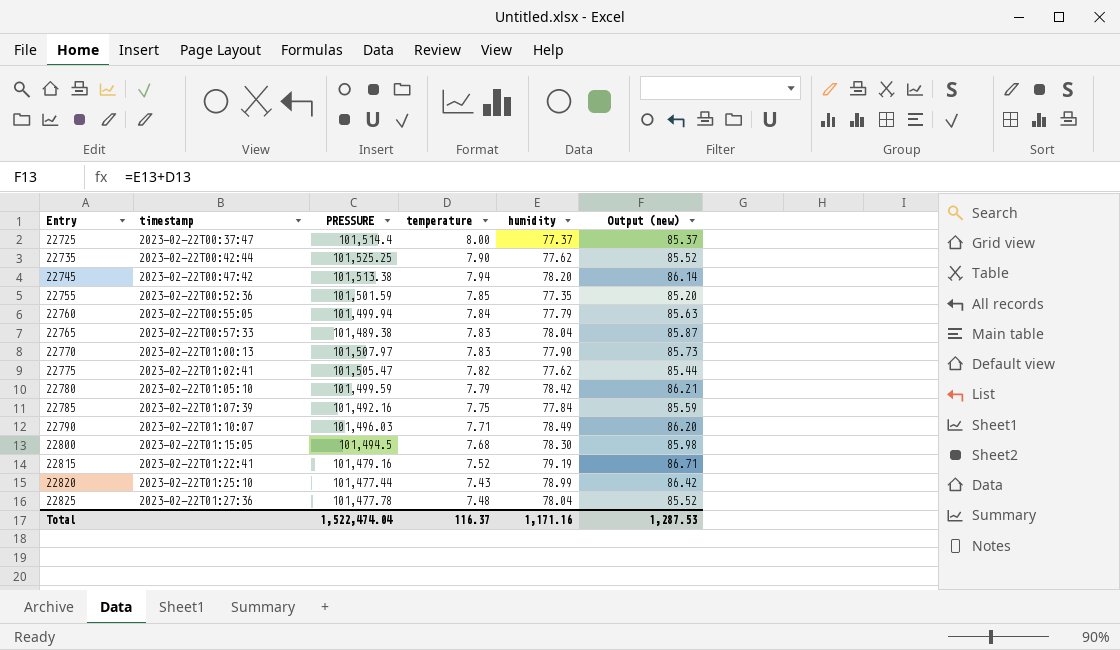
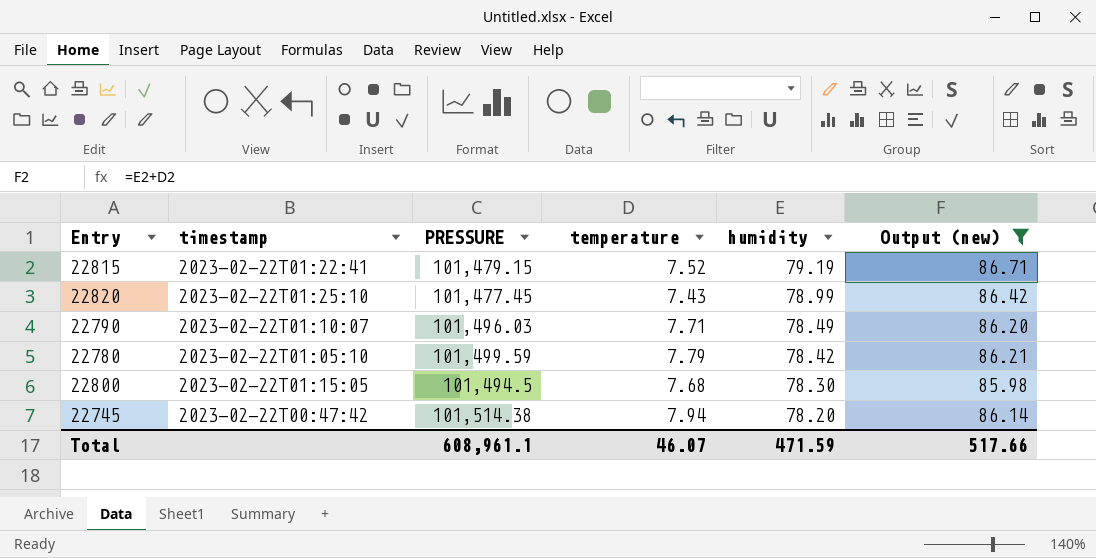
filter: none -> Output (new) >= 85.98
row order: Entry ascending -> humidity descending
22815 | PRESSURE: 101,479.16 -> 101,479.15
22820 | PRESSURE: 101,477.44 -> 101,477.45
22745 | PRESSURE: 101,513.38 -> 101,514.38
Total | PRESSURE: 1,522,474.04 -> 608,961.1
Total | temperature: 116.37 -> 46.07
Total | humidity: 1,171.16 -> 471.59
Total | Output (new): 1,287.53 -> 517.66

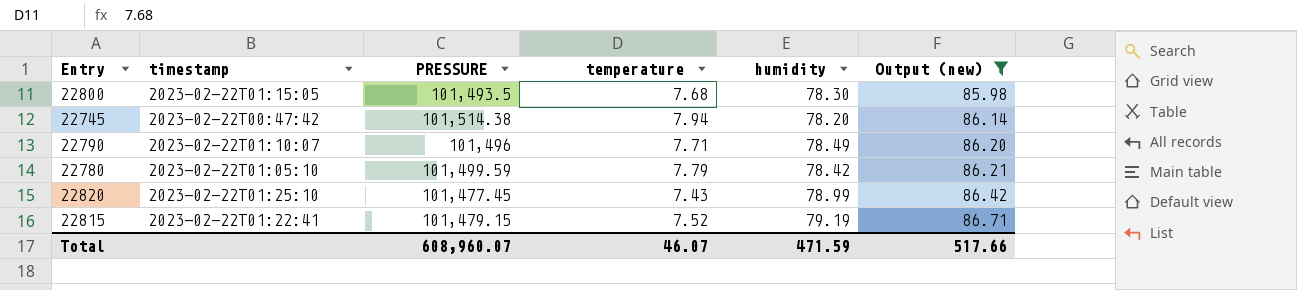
row order: humidity descending -> Output (new) ascending
22800 | PRESSURE: 101,494.5 -> 101,493.5
22790 | PRESSURE: 101,496.03 -> 101,496
Total | PRESSURE: 608,961.1 -> 608,960.07

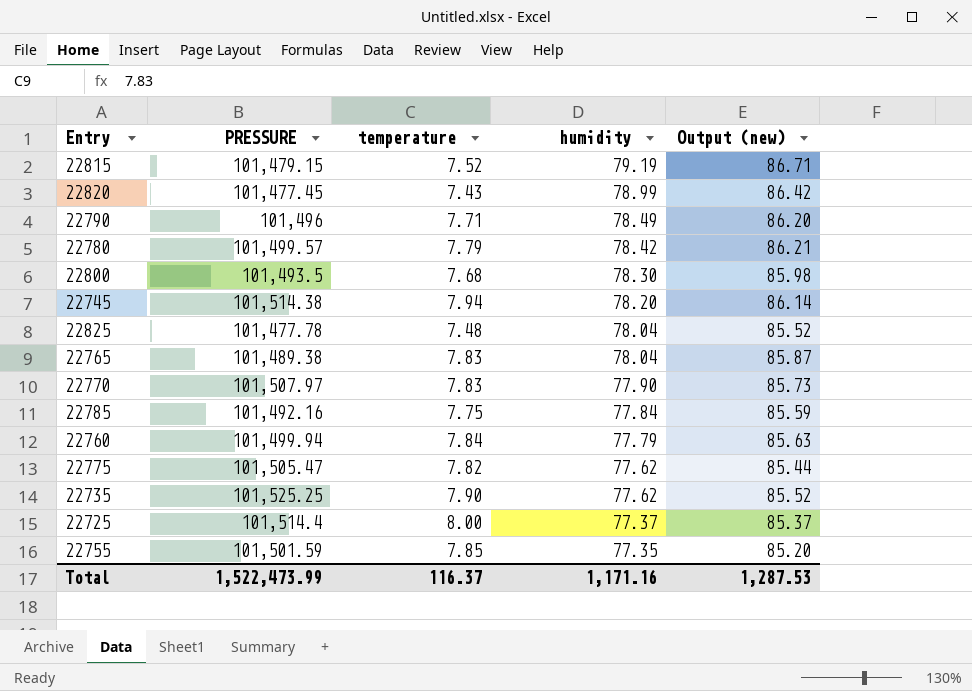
filter: Output (new) >= 85.98 -> none
row order: Output (new) ascending -> humidity descending
column timestamp | position: 2 -> none
22780 | PRESSURE: 101,499.59 -> 101,499.57
Total | PRESSURE: 608,960.07 -> 1,522,473.99
Total | temperature: 46.07 -> 116.37
Total | humidity: 471.59 -> 1,171.16
Total | Output (new): 517.66 -> 1,287.53

